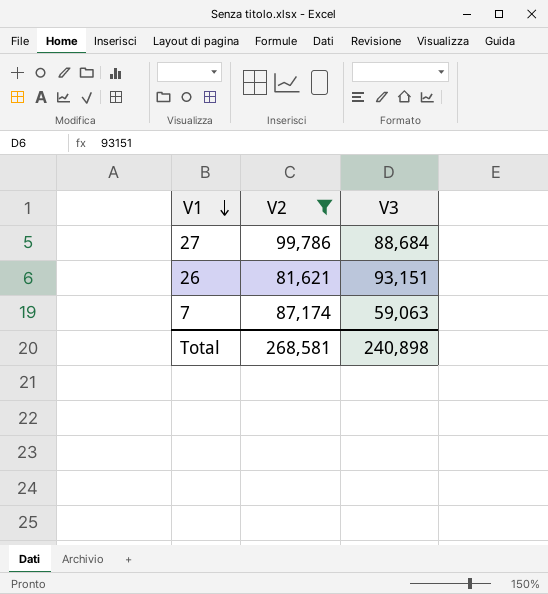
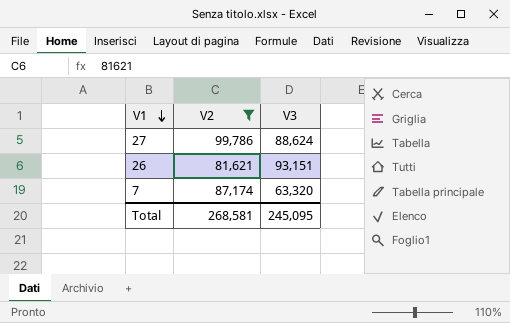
27 | V3: 88,684 -> 88,624
7 | V3: 59,063 -> 63,320
Total | V3: 240,898 -> 245,095

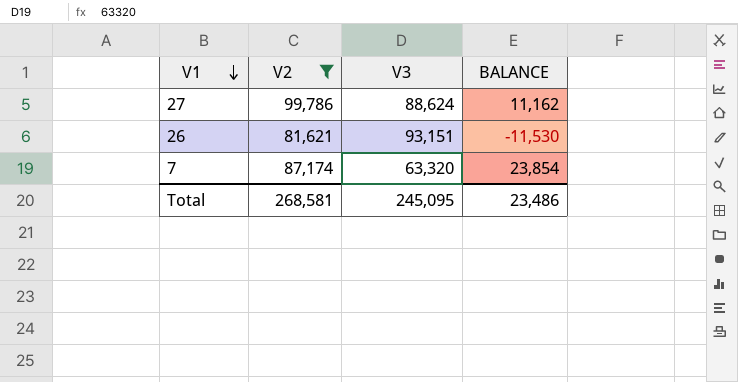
column BALANCE | formula: none -> [V2] - [V3]

